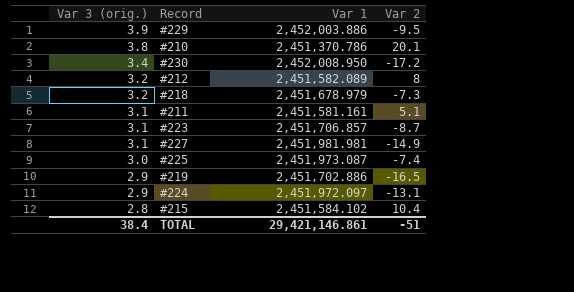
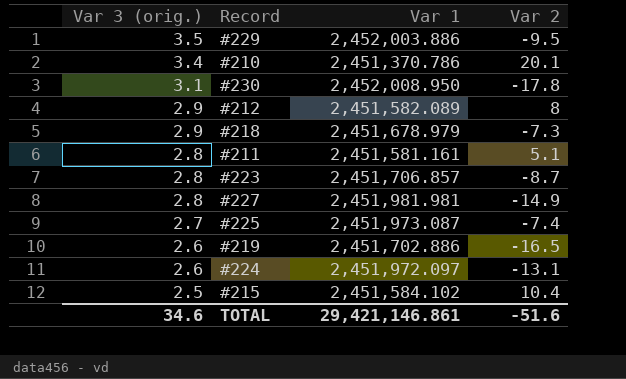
#229 | Var 3 (orig.): 3.9 -> 3.5
#210 | Var 3 (orig.): 3.8 -> 3.4
#230 | Var 3 (orig.): 3.4 -> 3.1
#230 | Var 2: -17.2 -> -17.8
#212 | Var 3 (orig.): 3.2 -> 2.9
#218 | Var 3 (orig.): 3.2 -> 2.9
#211 | Var 3 (orig.): 3.1 -> 2.8
#223 | Var 3 (orig.): 3.1 -> 2.8
#227 | Var 3 (orig.): 3.1 -> 2.8
#225 | Var 3 (orig.): 3.0 -> 2.7
#219 | Var 3 (orig.): 2.9 -> 2.6
#224 | Var 3 (orig.): 2.9 -> 2.6
#215 | Var 3 (orig.): 2.8 -> 2.5
TOTAL | Var 3 (orig.): 38.4 -> 34.6
TOTAL | Var 2: -51 -> -51.6

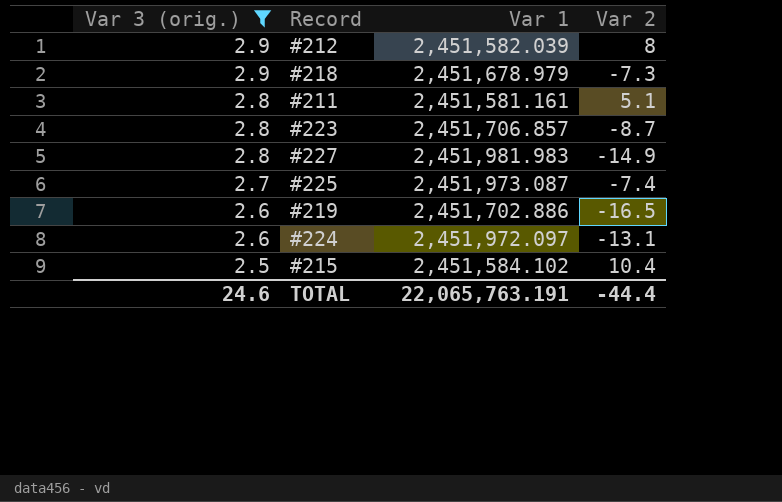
filter: none -> Var 3 (orig.) <= 2.9
#212 | Var 1: 2,451,582.089 -> 2,451,582.039
#227 | Var 1: 2,451,981.981 -> 2,451,981.983
TOTAL | Var 3 (orig.): 34.6 -> 24.6
TOTAL | Var 1: 29,421,146.861 -> 22,065,763.191
TOTAL | Var 2: -51.6 -> -44.4

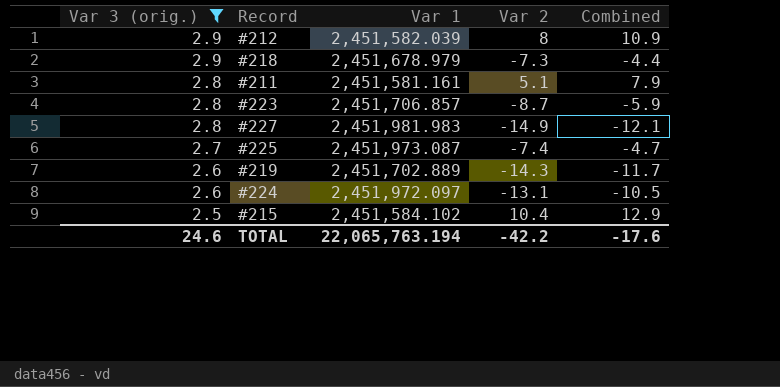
column Combined | formula: none -> [Var 3 (orig.)] + [Var 2]
#219 | Var 1: 2,451,702.886 -> 2,451,702.889
#219 | Var 2: -16.5 -> -14.3
TOTAL | Var 1: 22,065,763.191 -> 22,065,763.194
TOTAL | Var 2: -44.4 -> -42.2

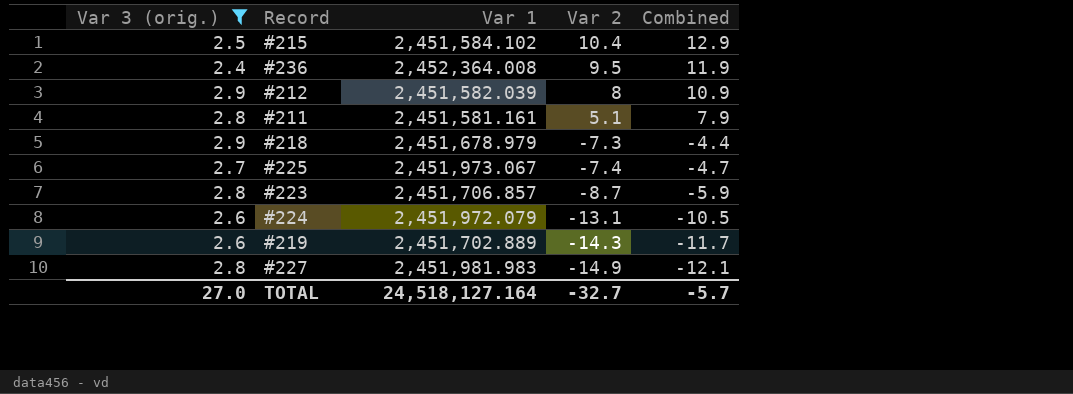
row order: Var 3 (orig.) descending -> Var 2 descending
row #236: none -> 2.4 | 2,452,364.008 | 9.5 | 11.9
#225 | Var 1: 2,451,973.087 -> 2,451,973.067
#224 | Var 1: 2,451,972.097 -> 2,451,972.079
TOTAL | Var 3 (orig.): 24.6 -> 27.0
TOTAL | Var 1: 22,065,763.194 -> 24,518,127.164
TOTAL | Var 2: -42.2 -> -32.7
TOTAL | Combined: -17.6 -> -5.7

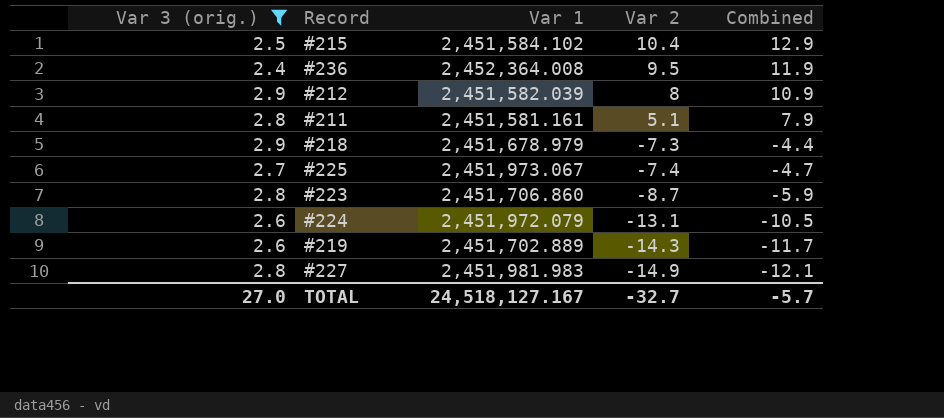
#223 | Var 1: 2,451,706.857 -> 2,451,706.860
TOTAL | Var 1: 24,518,127.164 -> 24,518,127.167

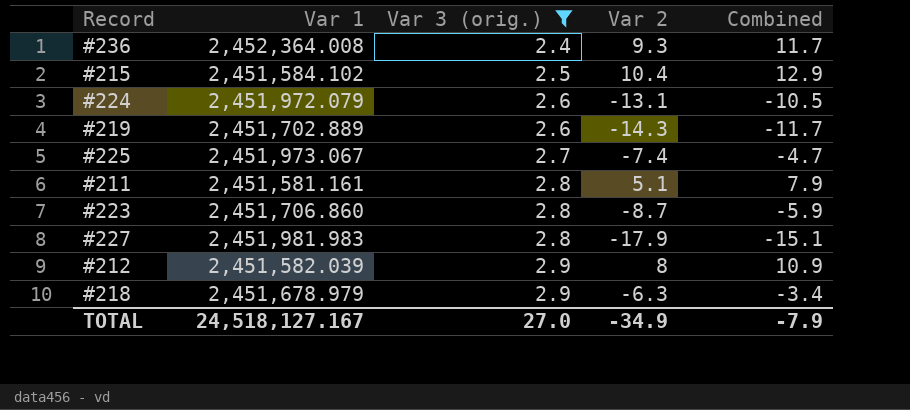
row order: Var 2 descending -> Var 3 (orig.) ascending
column Var 3 (orig.) | position: 1 -> 3
#236 | Var 2: 9.5 -> 9.3
#236 | Combined: 11.9 -> 11.7
#227 | Var 2: -14.9 -> -17.9
#227 | Combined: -12.1 -> -15.1
#218 | Var 2: -7.3 -> -6.3
#218 | Combined: -4.4 -> -3.4
TOTAL | Var 2: -32.7 -> -34.9
TOTAL | Combined: -5.7 -> -7.9

